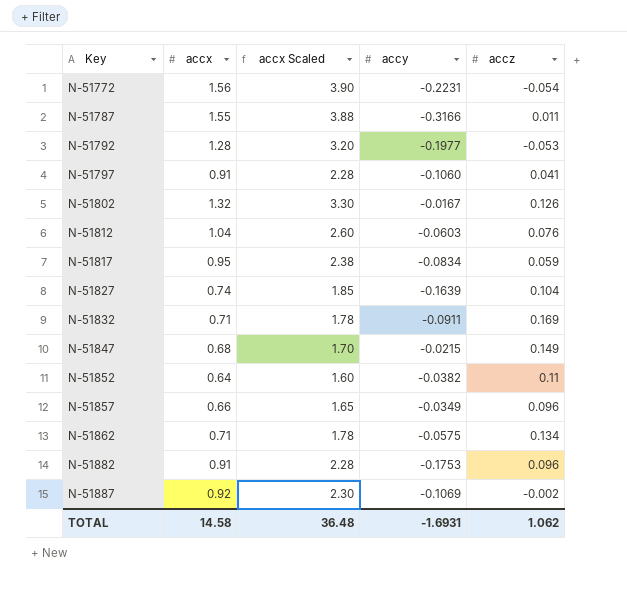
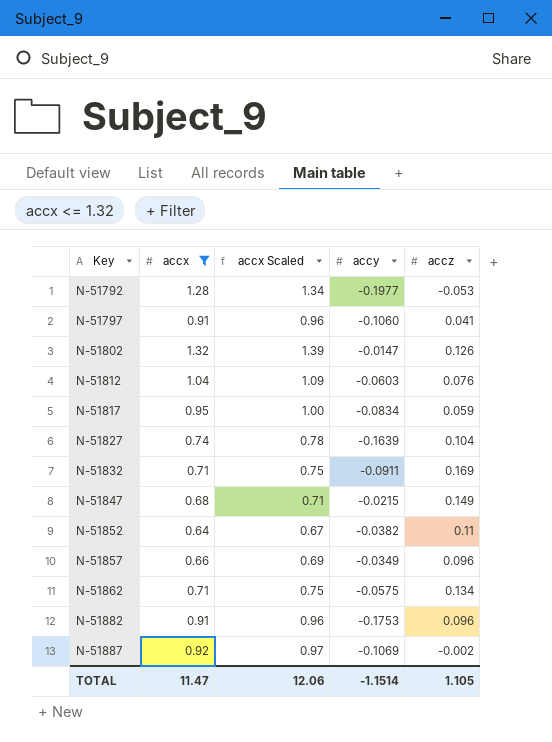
filter: none -> accx <= 1.32
column accx Scaled | formula: [accx] * 2.5 -> [accx] * 1.05
N-51802 | accy: -0.0167 -> -0.0147
TOTAL | accx: 14.58 -> 11.47
TOTAL | accx Scaled: 36.48 -> 12.06
TOTAL | accy: -1.6931 -> -1.1514
TOTAL | accz: 1.062 -> 1.105

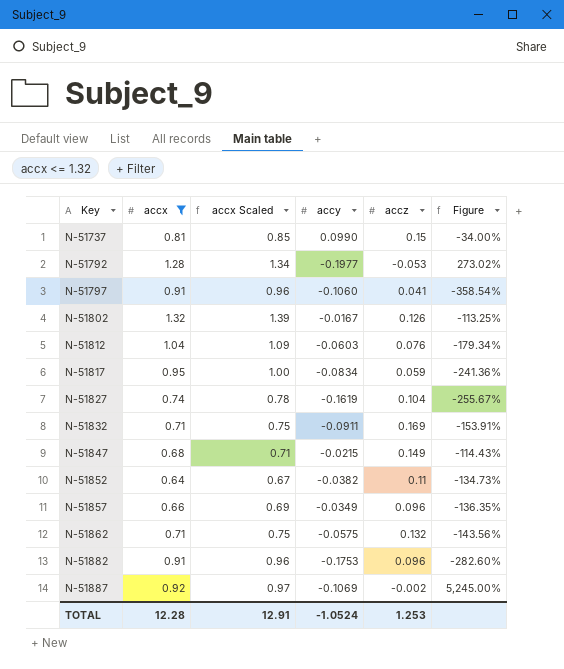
column Figure | formula: none -> ([accy] - [accz]) / [accz]
row N-51737: none -> 0.81 | 0.85 | 0.0990 | 0.15 | -34.00%
N-51802 | accy: -0.0147 -> -0.0167
N-51827 | accy: -0.1639 -> -0.1619
N-51862 | accz: 0.134 -> 0.132
TOTAL | accx: 11.47 -> 12.28
TOTAL | accx Scaled: 12.06 -> 12.91
TOTAL | accy: -1.1514 -> -1.0524
TOTAL | accz: 1.105 -> 1.253

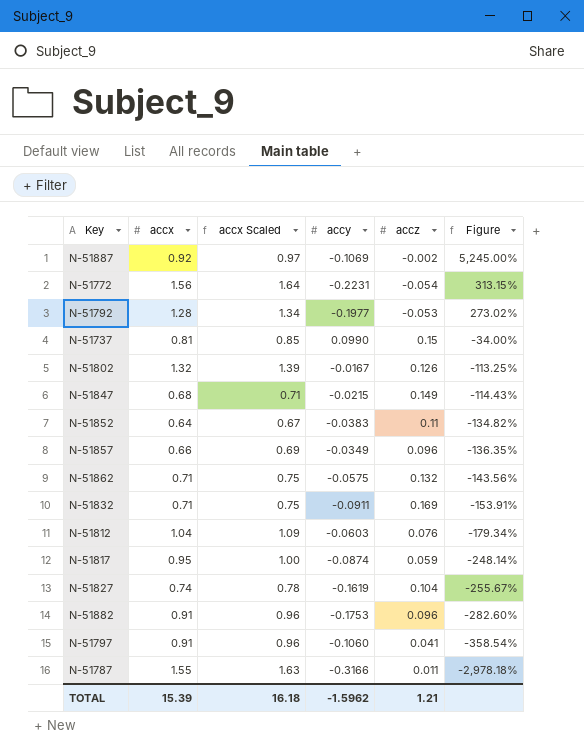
filter: accx <= 1.32 -> none
row order: Key ascending -> Figure descending
N-51852 | accy: -0.0382 -> -0.0383
N-51852 | Figure: -134.73% -> -134.82%
N-51817 | accy: -0.0834 -> -0.0874
N-51817 | Figure: -241.36% -> -248.14%
TOTAL | accx: 12.28 -> 15.39
TOTAL | accx Scaled: 12.91 -> 16.18
TOTAL | accy: -1.0524 -> -1.5962
TOTAL | accz: 1.253 -> 1.21

